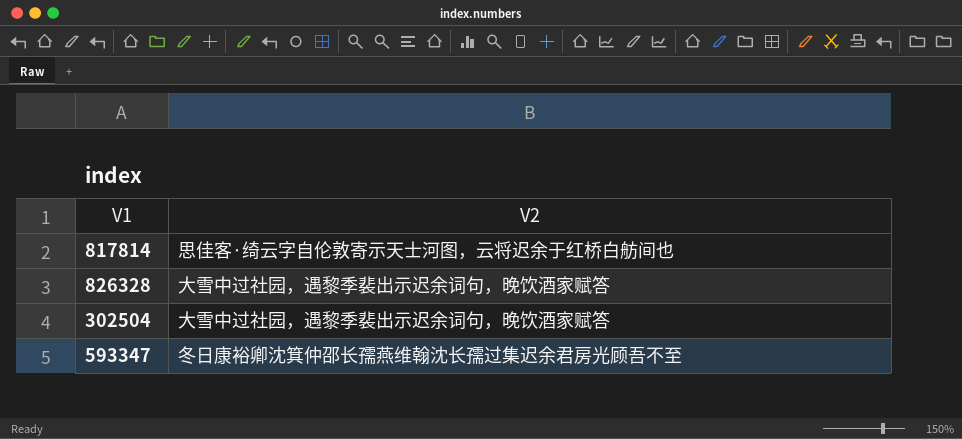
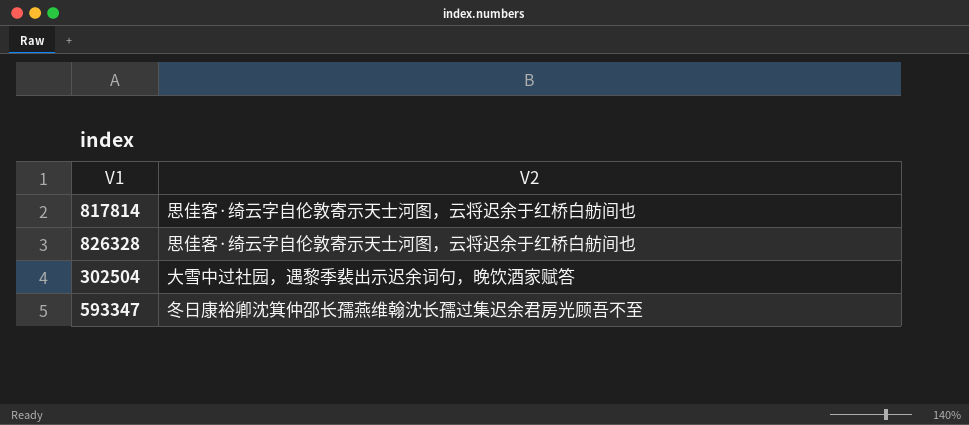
826328 | V2: 大雪中过社园，遇黎季裴出示迟余词句，晚饮酒家赋答 -> 思佳客·绮云字自伦敦寄示天士河图，云将迟余于红桥白舫间也

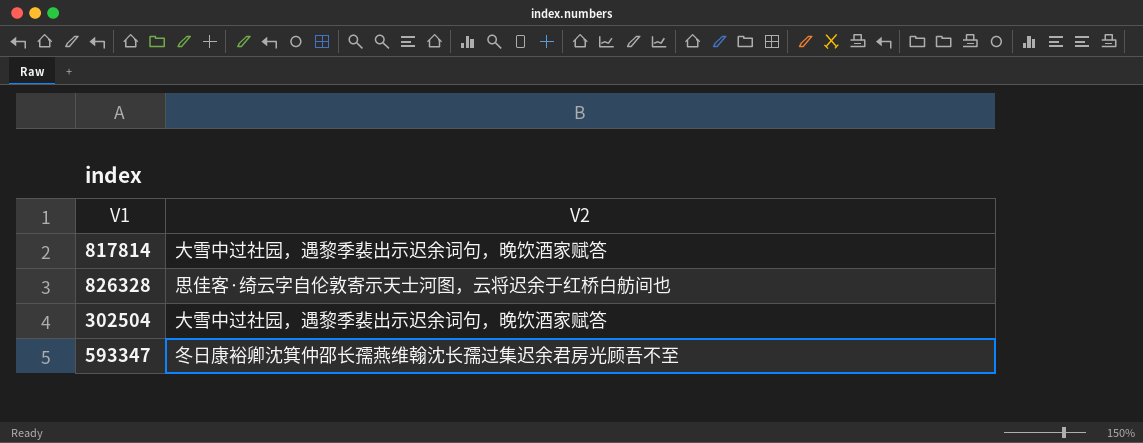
817814 | V2: 思佳客·绮云字自伦敦寄示天士河图，云将迟余于红桥白舫间也 -> 大雪中过社园，遇黎季裴出示迟余词句，晚饮酒家赋答

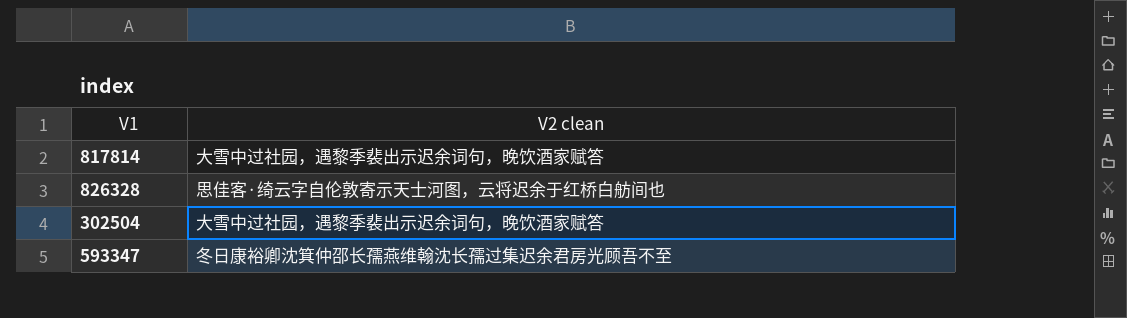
column name: V2 -> V2 clean

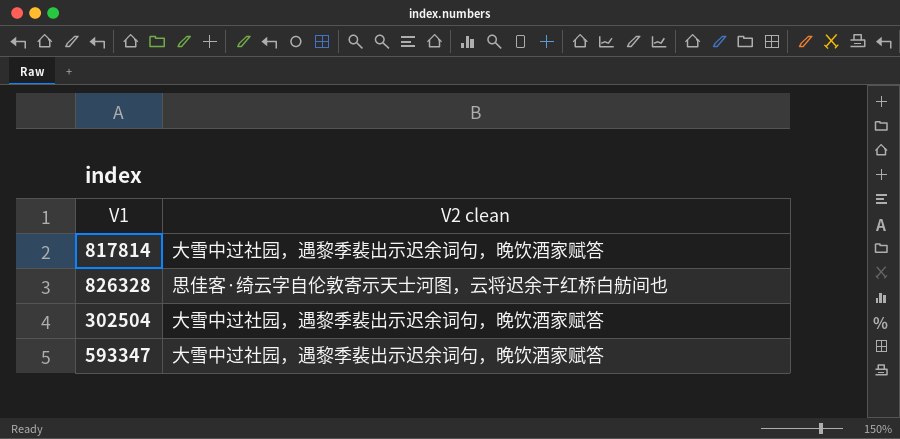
593347 | V2 clean: 冬日康裕卿沈箕仲邵长孺燕维翰沈长孺过集迟余君房光顾吾不至 -> 大雪中过社园，遇黎季裴出示迟余词句，晚饮酒家赋答

